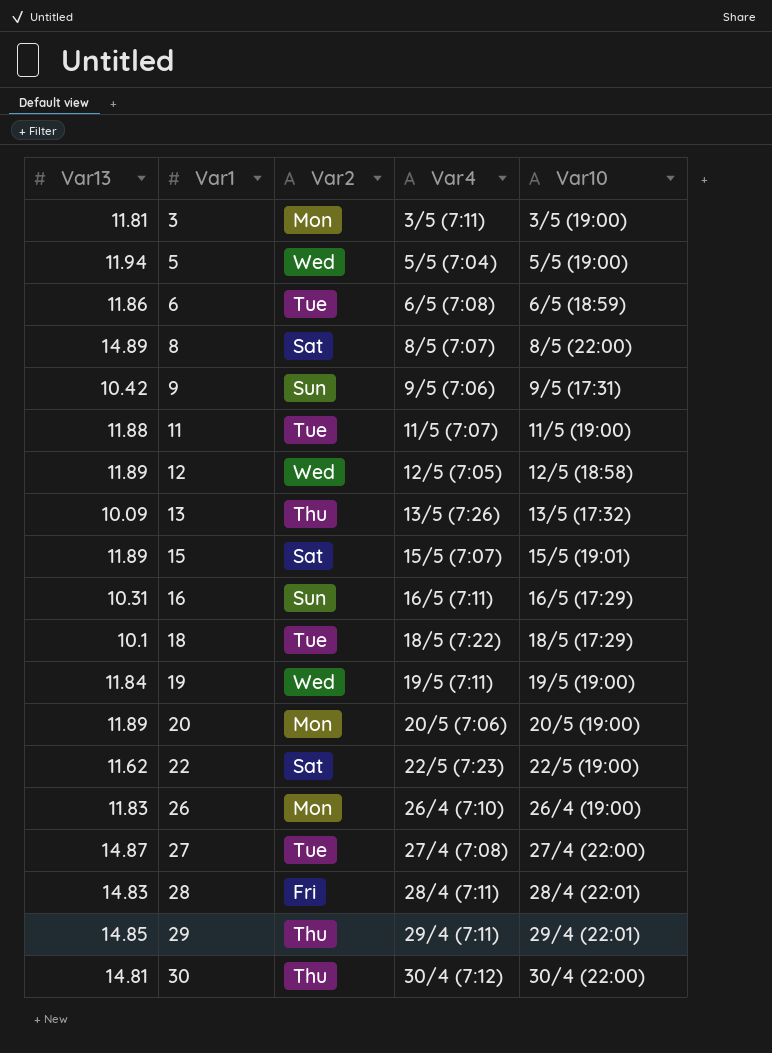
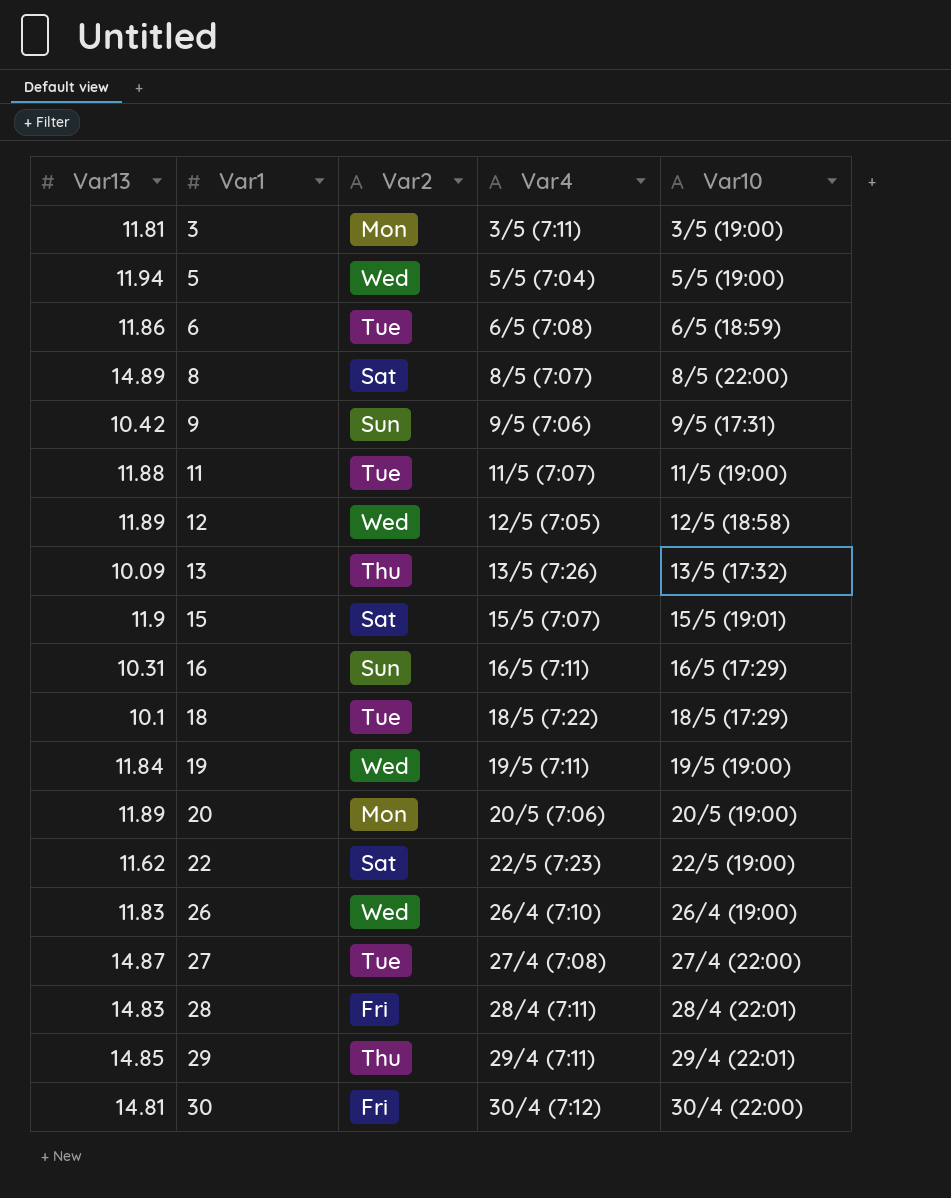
15 | Var13: 11.89 -> 11.9
26 | Var2: Mon -> Wed
30 | Var2: Thu -> Fri

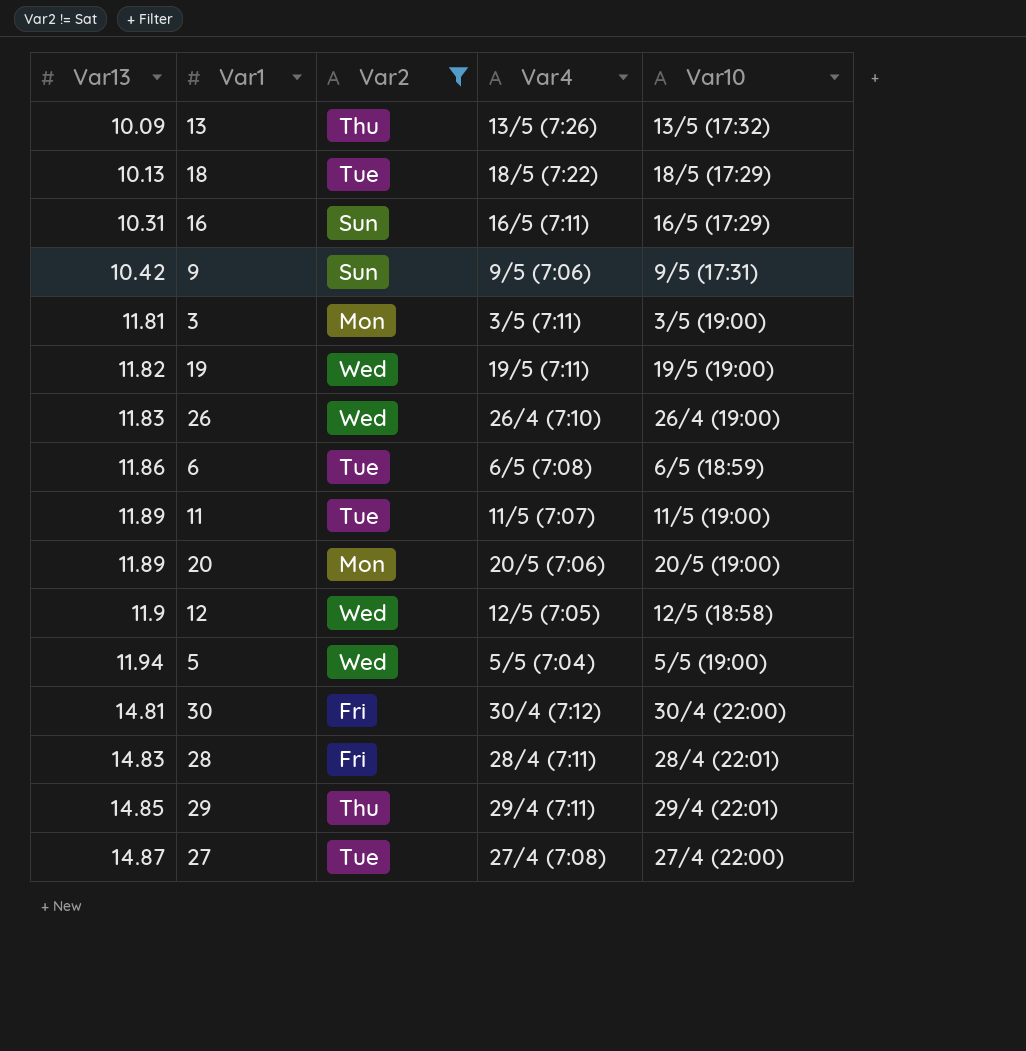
filter: none -> Var2 != Sat
row order: Var1 ascending -> Var13 ascending
18 | Var13: 10.1 -> 10.13
19 | Var13: 11.84 -> 11.82
11 | Var13: 11.88 -> 11.89
12 | Var13: 11.89 -> 11.9

